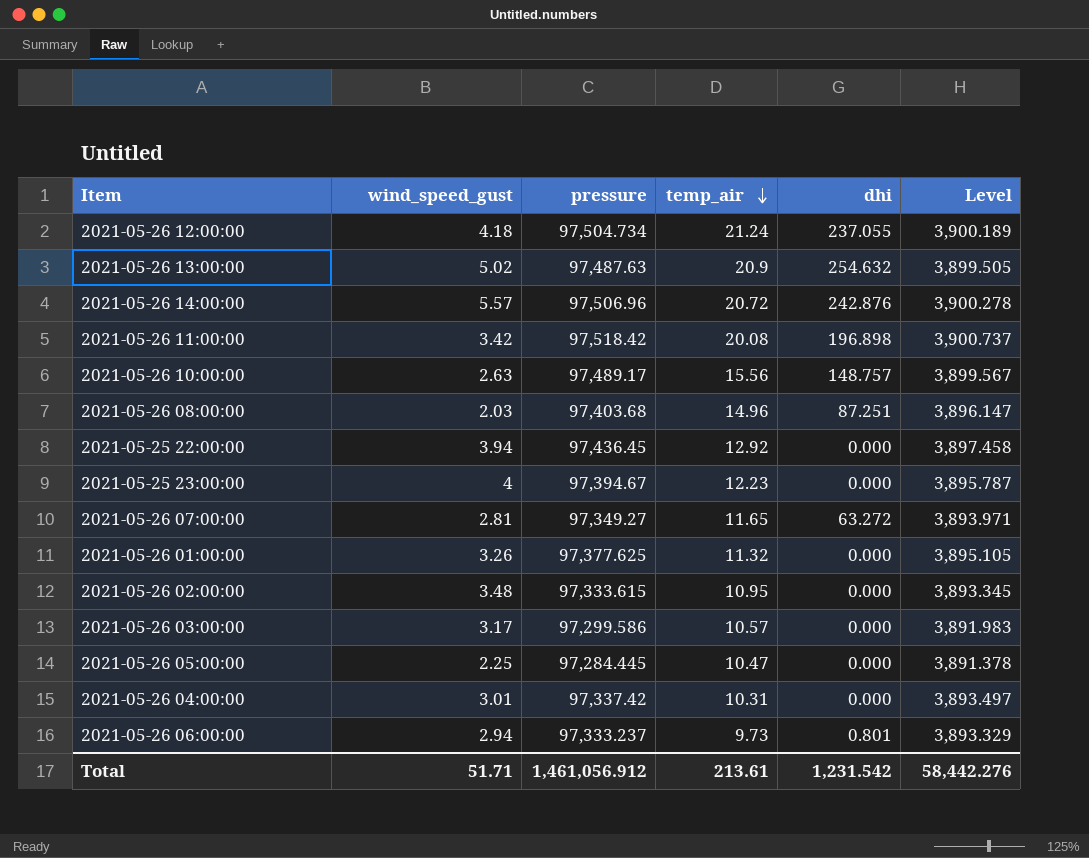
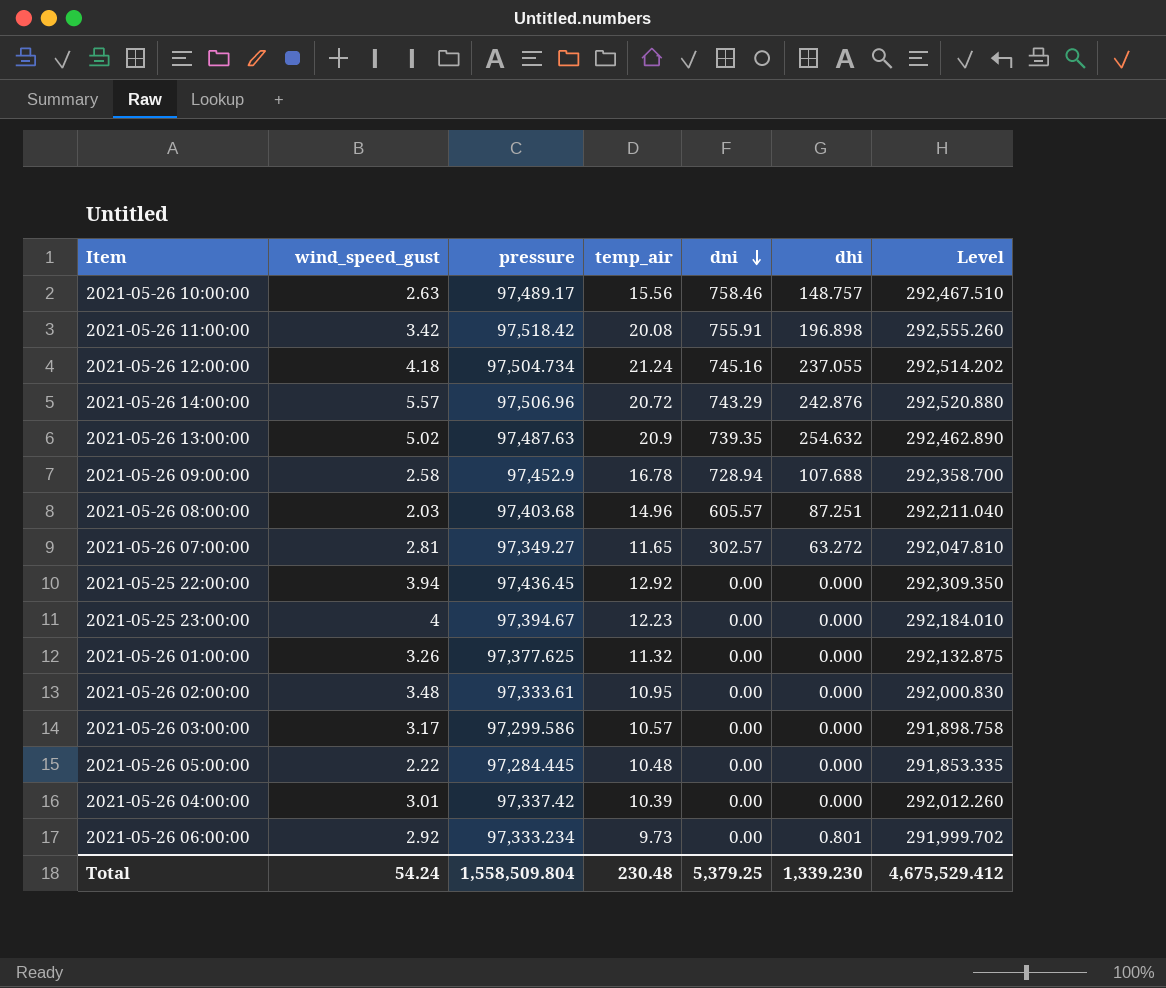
row order: temp_air descending -> dni descending
column dni | position: none -> 5
column Level | formula: [pressure] * 0.04 -> [pressure] * 3
row 2021-05-26 09:00:00: none -> 2.58 | 97,452.9 | 16.78 | 728.94 | 107.688 | 292,358.700
2021-05-26 02:00:00 | pressure: 97,333.615 -> 97,333.61
2021-05-26 05:00:00 | wind_speed_gust: 2.25 -> 2.22
2021-05-26 05:00:00 | temp_air: 10.47 -> 10.48
2021-05-26 04:00:00 | temp_air: 10.31 -> 10.39
2021-05-26 06:00:00 | wind_speed_gust: 2.94 -> 2.92
2021-05-26 06:00:00 | pressure: 97,333.237 -> 97,333.234
Total | wind_speed_gust: 51.71 -> 54.24
Total | pressure: 1,461,056.912 -> 1,558,509.804
Total | temp_air: 213.61 -> 230.48
Total | dhi: 1,231.542 -> 1,339.230
Total | Level: 58,442.276 -> 4,675,529.412

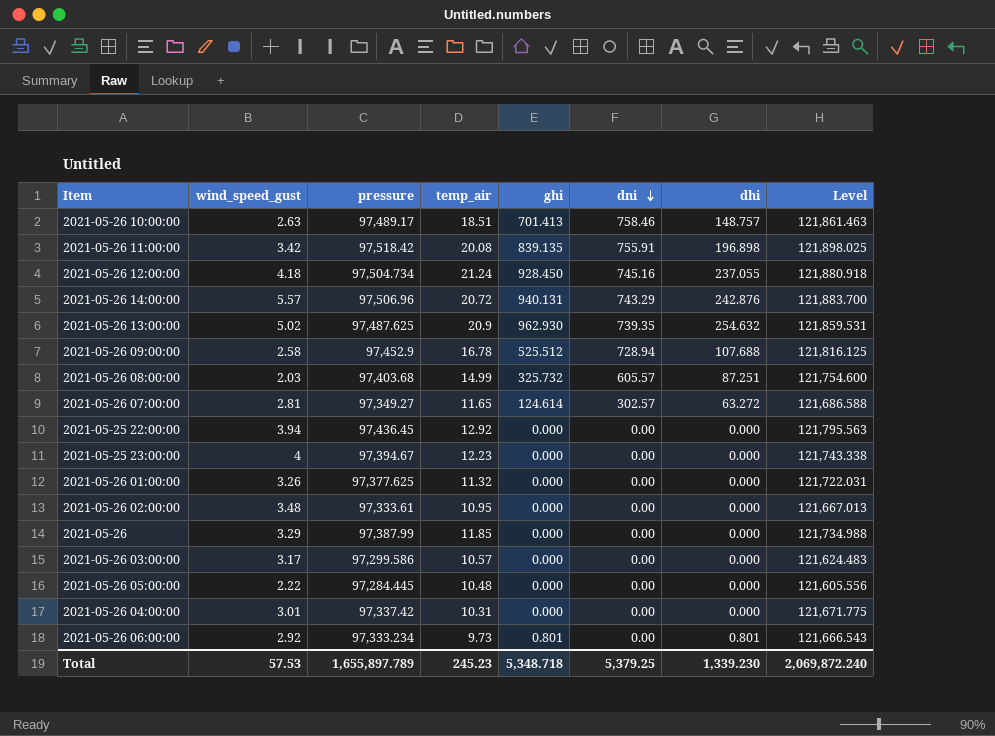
column ghi | position: none -> 5
column Level | formula: [pressure] * 3 -> [pressure] * 1.25
2021-05-26 10:00:00 | temp_air: 15.56 -> 18.51
2021-05-26 13:00:00 | pressure: 97,487.63 -> 97,487.625
2021-05-26 08:00:00 | temp_air: 14.96 -> 14.99
row 2021-05-26: none -> 3.29 | 97,387.99 | 11.85 | 0.000 | 0.00 | 0.000 | 121,734.988
2021-05-26 04:00:00 | temp_air: 10.39 -> 10.31
Total | wind_speed_gust: 54.24 -> 57.53
Total | pressure: 1,558,509.804 -> 1,655,897.789
Total | temp_air: 230.48 -> 245.23
Total | Level: 4,675,529.412 -> 2,069,872.240

